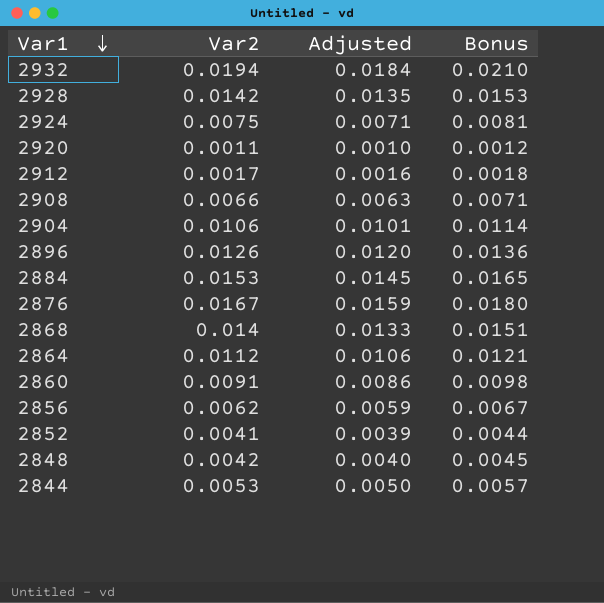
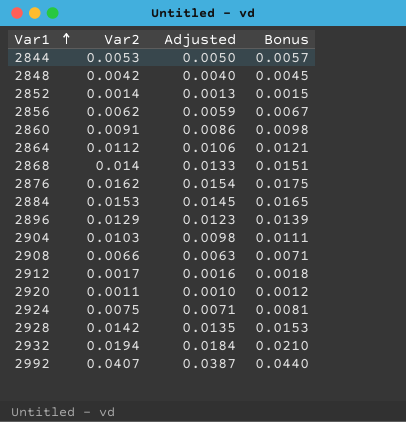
row order: Var1 descending -> Var1 ascending
2852 | Var2: 0.0041 -> 0.0014
2852 | Adjusted: 0.0039 -> 0.0013
2852 | Bonus: 0.0044 -> 0.0015
2876 | Var2: 0.0167 -> 0.0162
2876 | Adjusted: 0.0159 -> 0.0154
2876 | Bonus: 0.0180 -> 0.0175
2896 | Var2: 0.0126 -> 0.0129
2896 | Adjusted: 0.0120 -> 0.0123
2896 | Bonus: 0.0136 -> 0.0139
2904 | Var2: 0.0106 -> 0.0103
2904 | Adjusted: 0.0101 -> 0.0098
2904 | Bonus: 0.0114 -> 0.0111
row 2992: none -> 0.0407 | 0.0387 | 0.0440

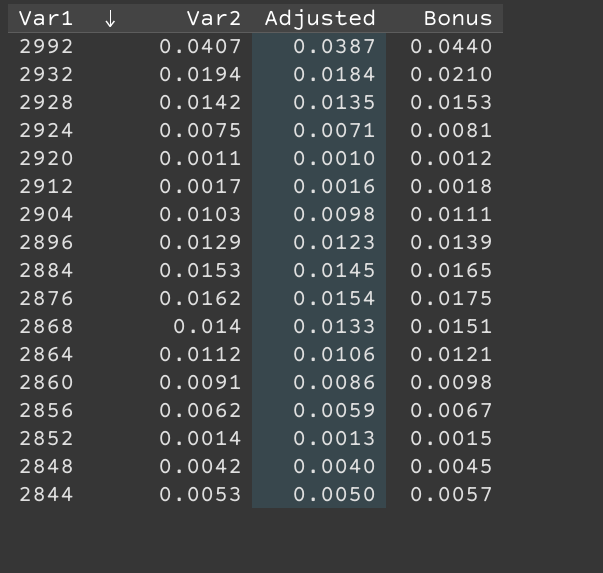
row order: Var1 ascending -> Var1 descending
row 2908: 0.0066 | 0.0063 | 0.0071 -> none

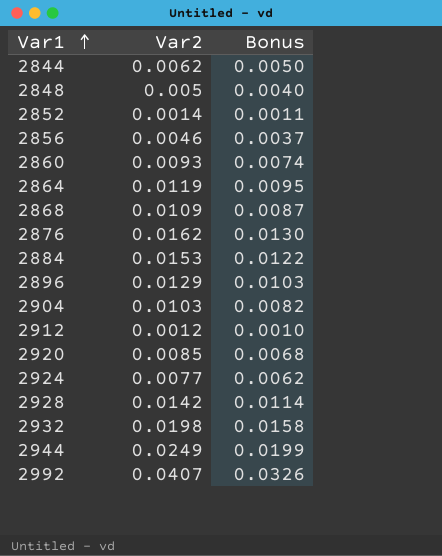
row order: Var1 descending -> Var1 ascending
column Adjusted | formula: [Var2] * 0.95 -> none
column Bonus | formula: [Var2] * 1.08 -> [Var2] * 0.8
2844 | Var2: 0.0053 -> 0.0062
2848 | Var2: 0.0042 -> 0.005
2856 | Var2: 0.0062 -> 0.0046
2860 | Var2: 0.0091 -> 0.0093
2864 | Var2: 0.0112 -> 0.0119
2868 | Var2: 0.014 -> 0.0109
2912 | Var2: 0.0017 -> 0.0012
2920 | Var2: 0.0011 -> 0.0085
2924 | Var2: 0.0075 -> 0.0077
2932 | Var2: 0.0194 -> 0.0198
row 2944: none -> 0.0249 | 0.0199

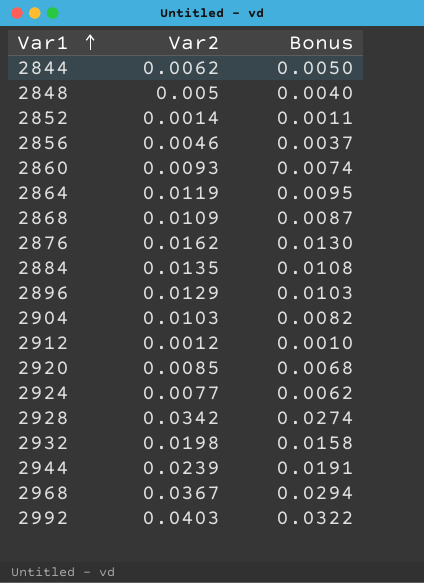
2884 | Var2: 0.0153 -> 0.0135
2884 | Bonus: 0.0122 -> 0.0108
2928 | Var2: 0.0142 -> 0.0342
2928 | Bonus: 0.0114 -> 0.0274
2944 | Var2: 0.0249 -> 0.0239
2944 | Bonus: 0.0199 -> 0.0191
row 2968: none -> 0.0367 | 0.0294
2992 | Var2: 0.0407 -> 0.0403
2992 | Bonus: 0.0326 -> 0.0322

